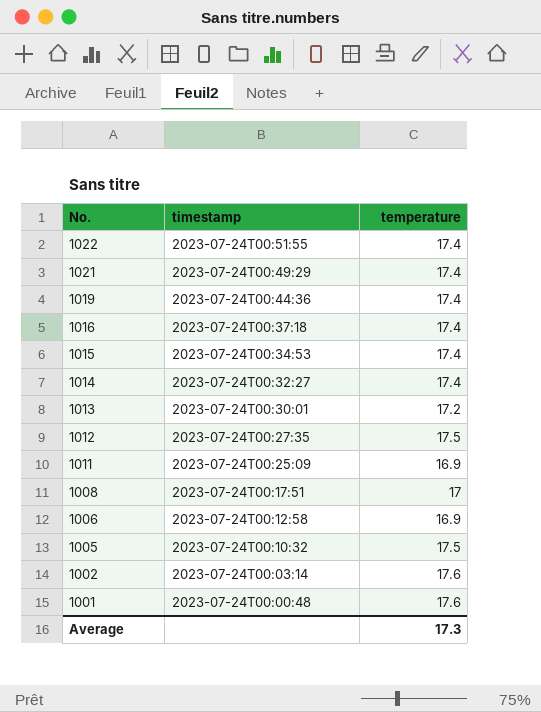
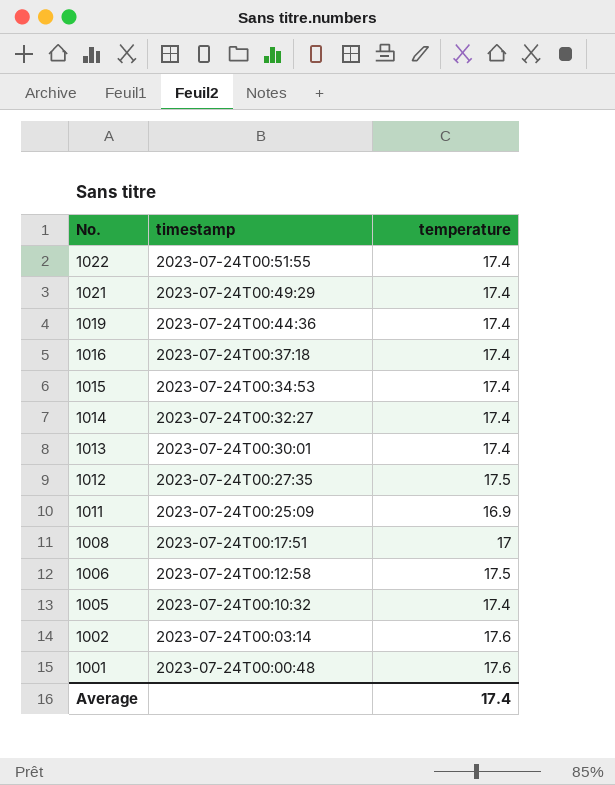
1013 | temperature: 17.2 -> 17.4
1006 | temperature: 16.9 -> 17.5
1005 | temperature: 17.5 -> 17.4
Average | temperature: 17.3 -> 17.4

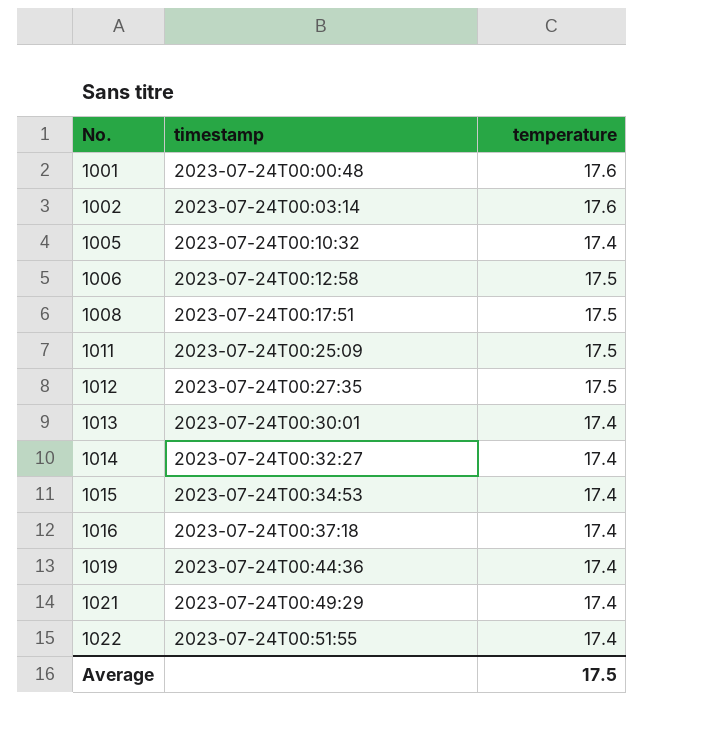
row order: No. descending -> No. ascending
1008 | temperature: 17 -> 17.5
1011 | temperature: 16.9 -> 17.5
Average | temperature: 17.4 -> 17.5

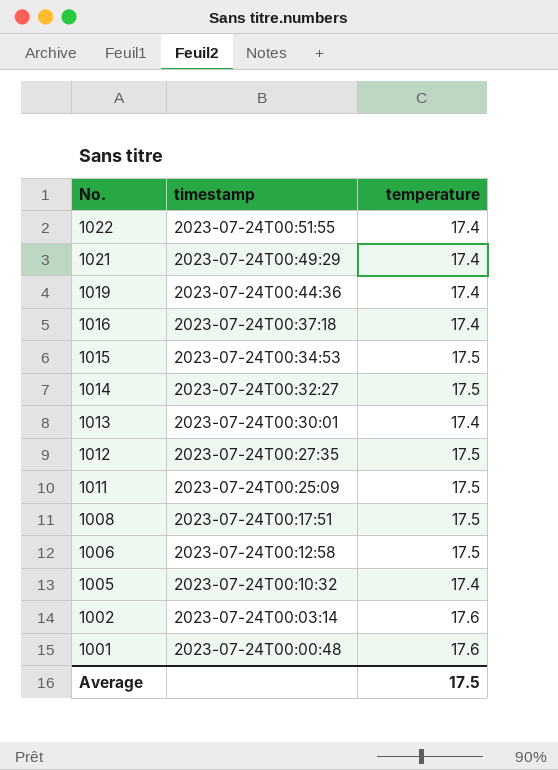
row order: No. ascending -> No. descending
1015 | temperature: 17.4 -> 17.5
1014 | temperature: 17.4 -> 17.5

